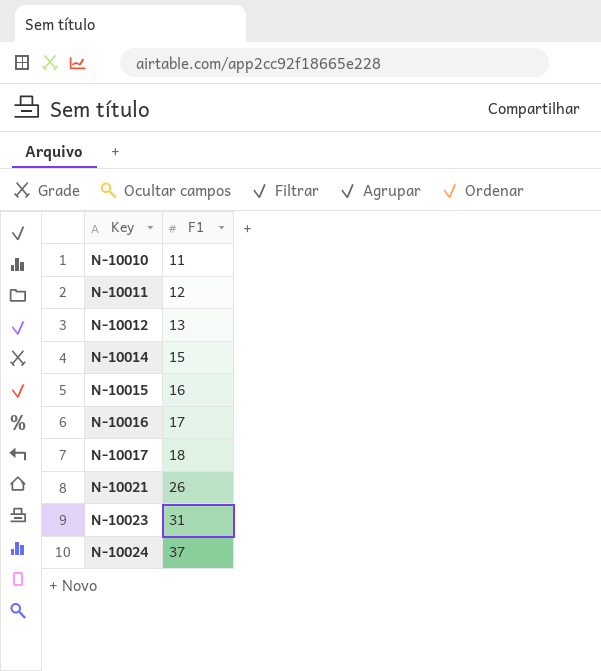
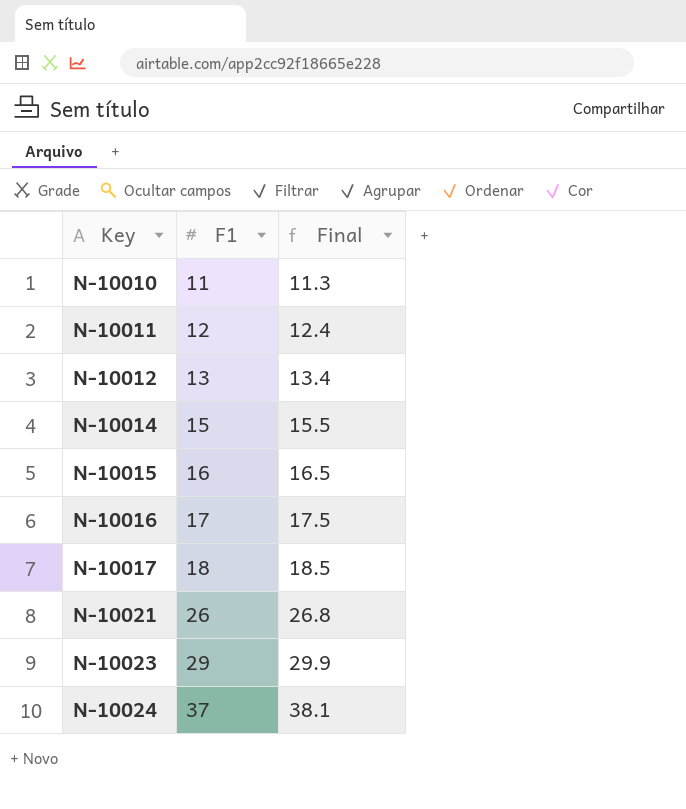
column Final | formula: none -> [F1] * 1.03
N-10023 | F1: 31 -> 29

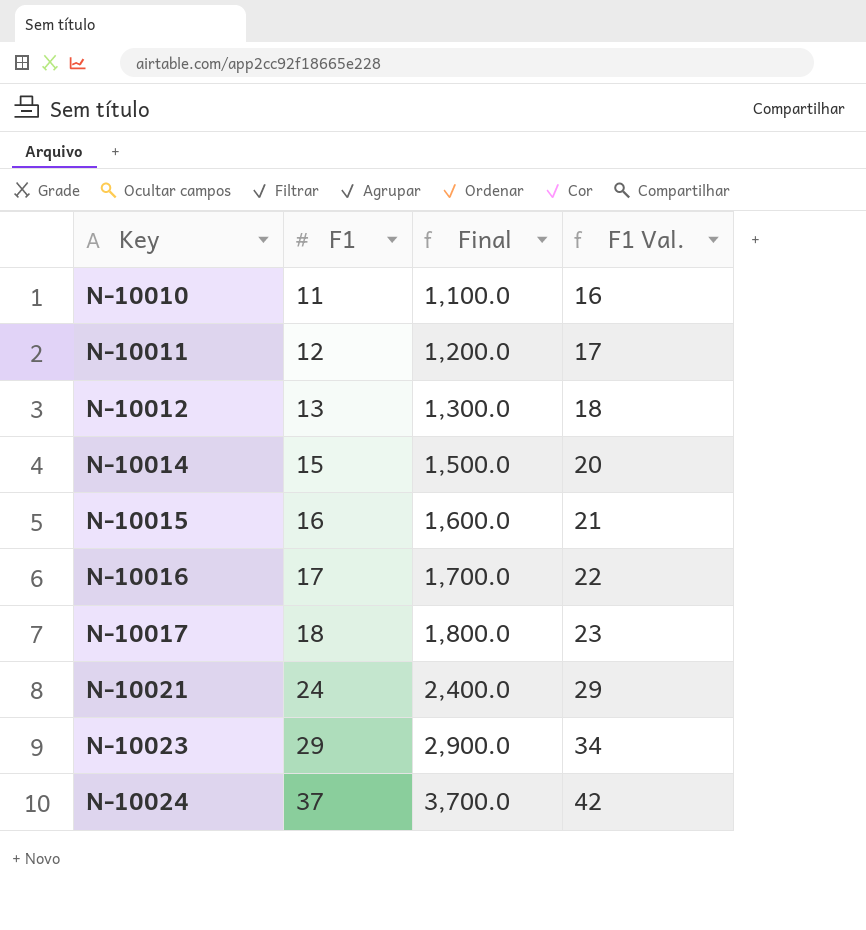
column Final | formula: [F1] * 1.03 -> [F1] * 100
column F1 Val. | formula: none -> [F1] + 5
N-10021 | F1: 26 -> 24

